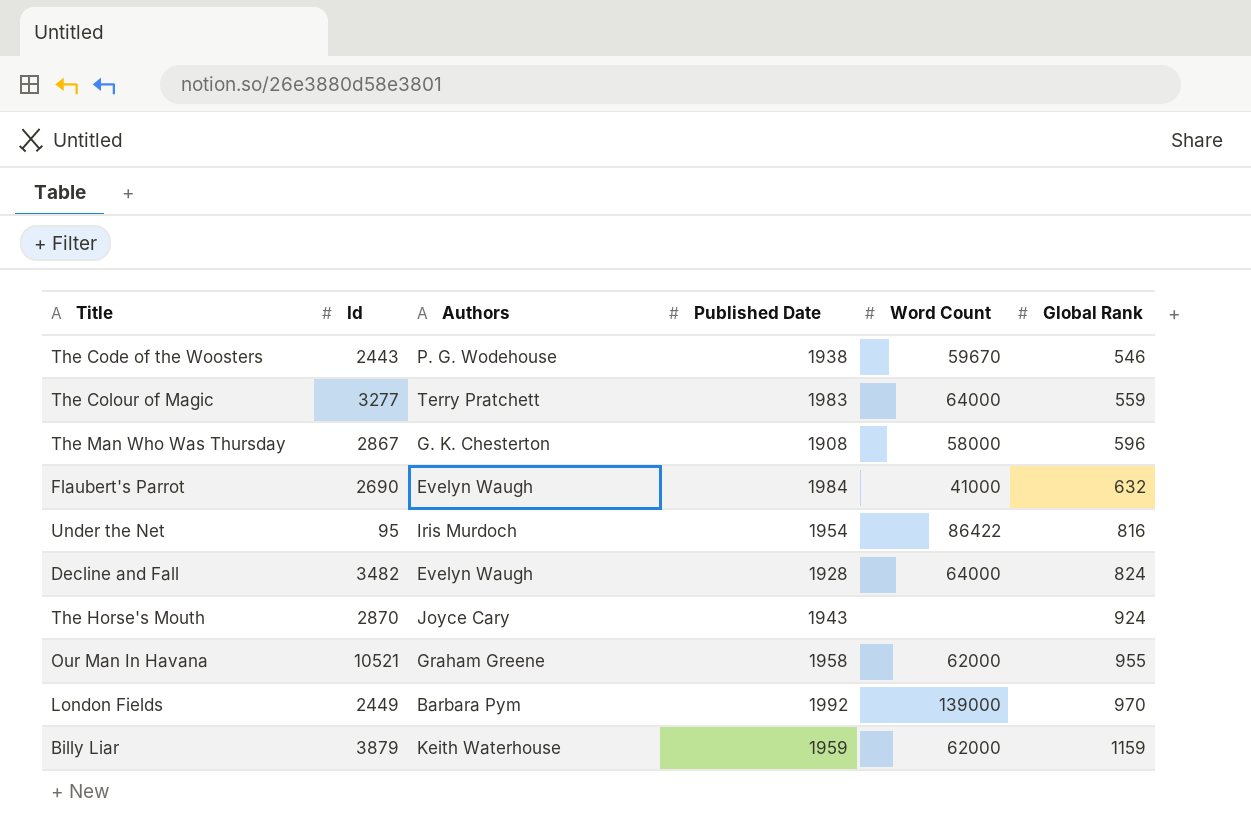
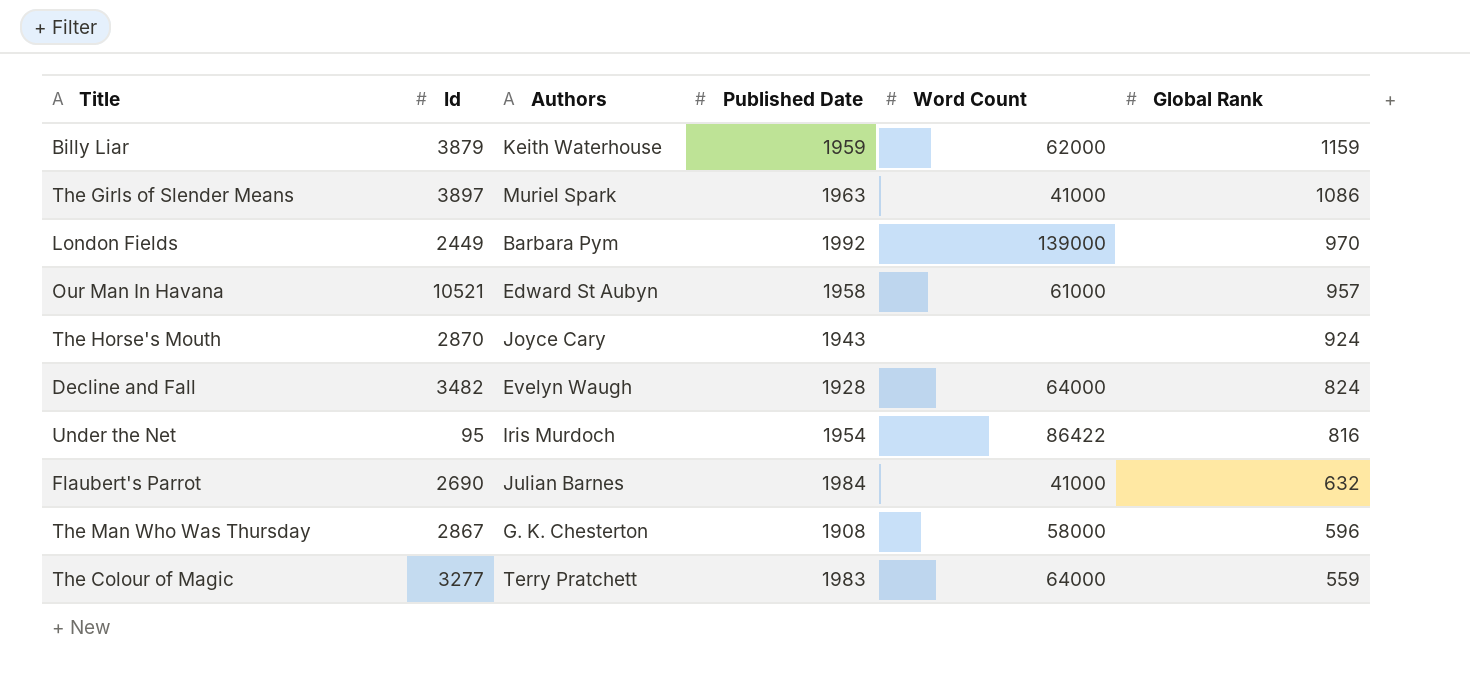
row order: Global Rank ascending -> Global Rank descending
row The Code of the Woosters: 2443 | P. G. Wodehouse | 1938 | 59670 | 546 -> none
row The Girls of Slender Means: none -> 3897 | Muriel Spark | 1963 | 41000 | 1086
Our Man In Havana | Authors: Graham Greene -> Edward St Aubyn
Our Man In Havana | Word Count: 62000 -> 61000
Our Man In Havana | Global Rank: 955 -> 957
Flaubert's Parrot | Authors: Evelyn Waugh -> Julian Barnes

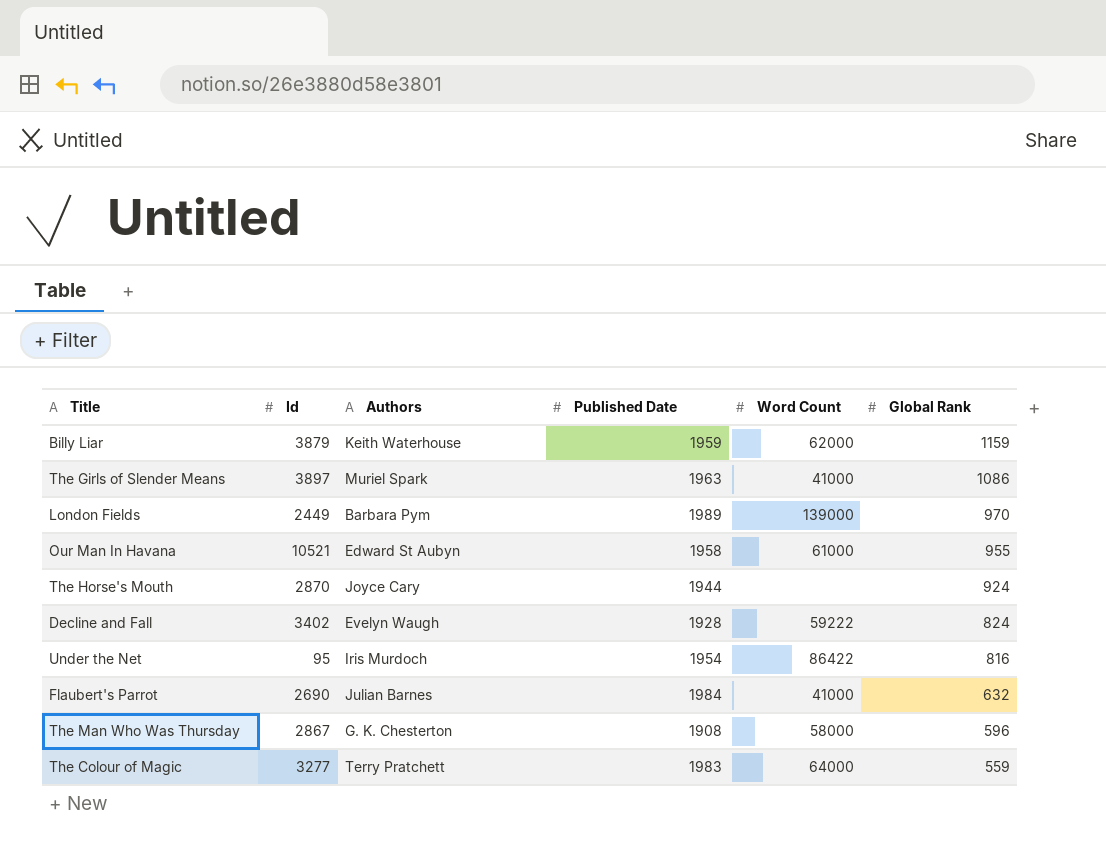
London Fields | Published Date: 1992 -> 1989
Our Man In Havana | Global Rank: 957 -> 955
The Horse's Mouth | Published Date: 1943 -> 1944
Decline and Fall | Id: 3482 -> 3402
Decline and Fall | Word Count: 64000 -> 59222

